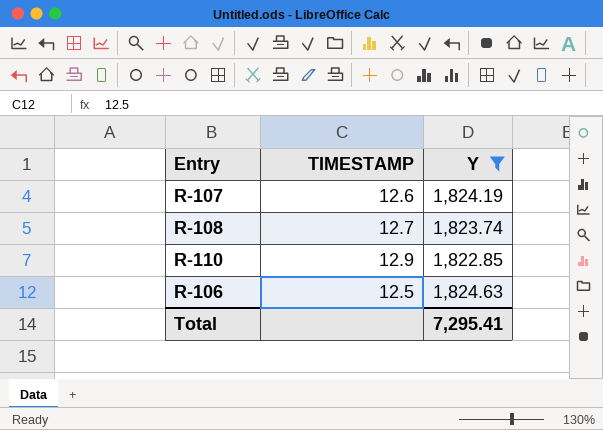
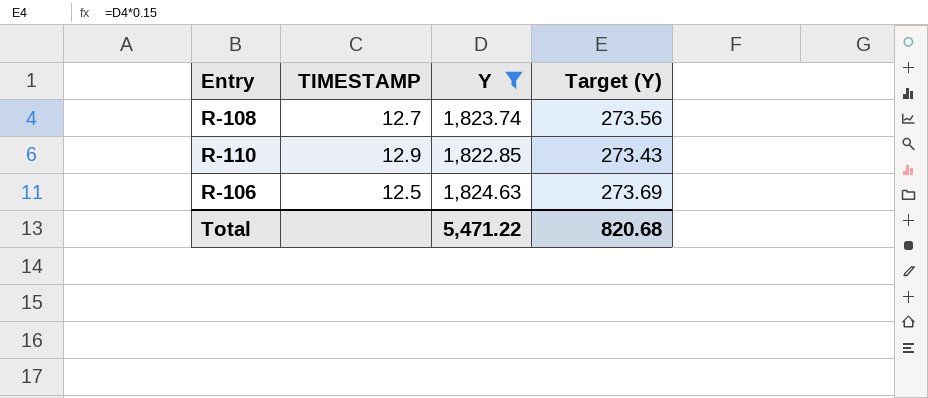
column Target (Y) | formula: none -> [Y] * 0.15
row R-107: 12.6 | 1,824.19 -> none
Total | Y: 7,295.41 -> 5,471.22

